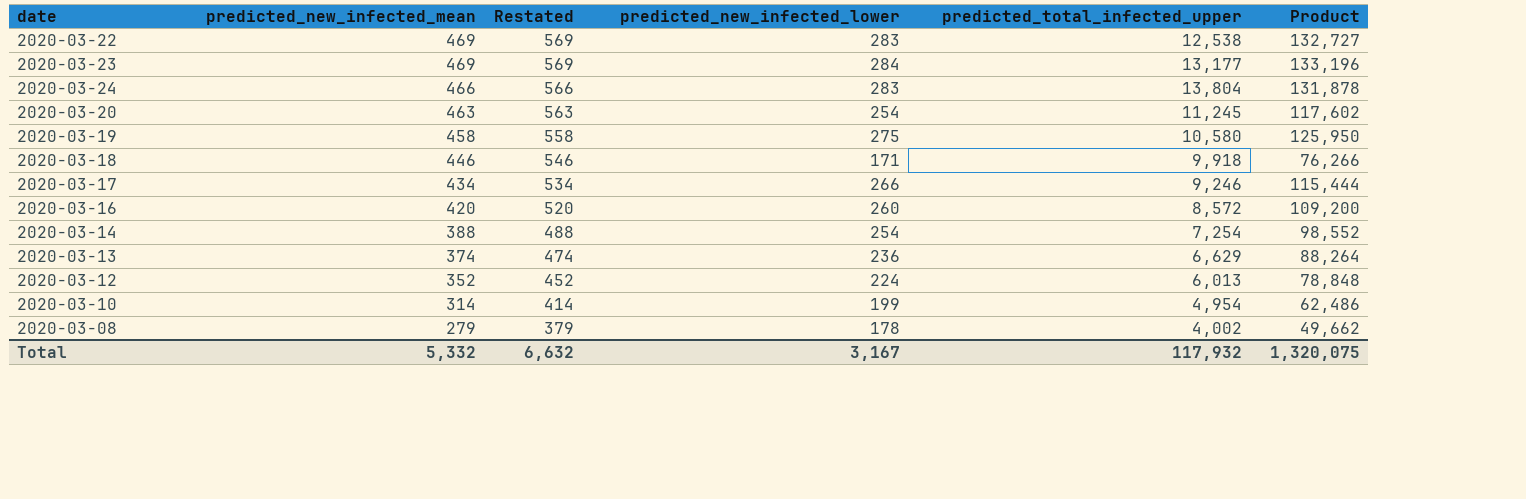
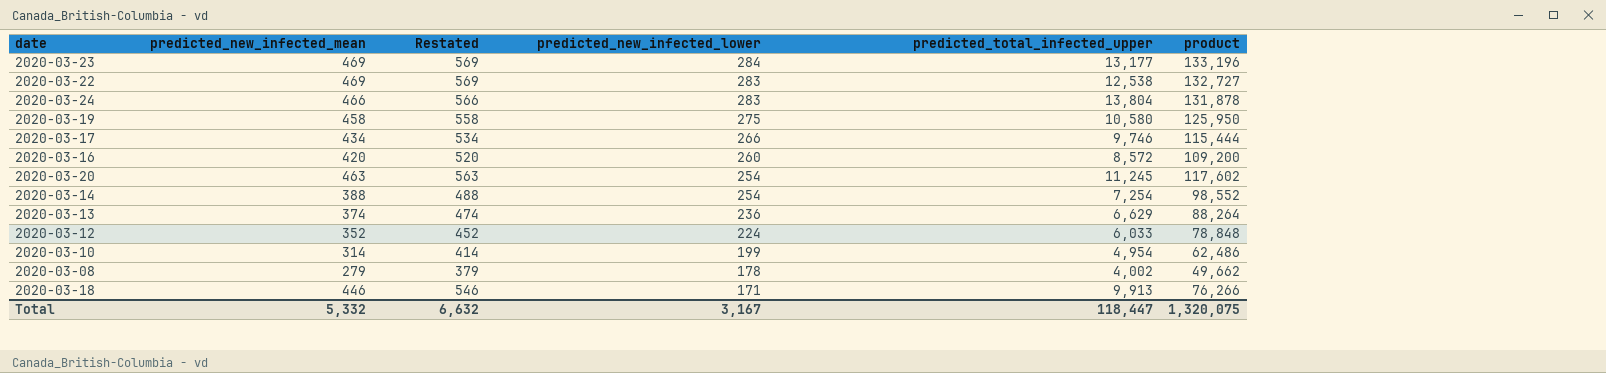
row order: predicted_new_infected_mean descending -> predicted_new_infected_lower descending
column name: Product -> product
2020-03-17 | predicted_total_infected_upper: 9,246 -> 9,746
2020-03-12 | predicted_total_infected_upper: 6,013 -> 6,033
2020-03-18 | predicted_total_infected_upper: 9,918 -> 9,913
Total | predicted_total_infected_upper: 117,932 -> 118,447

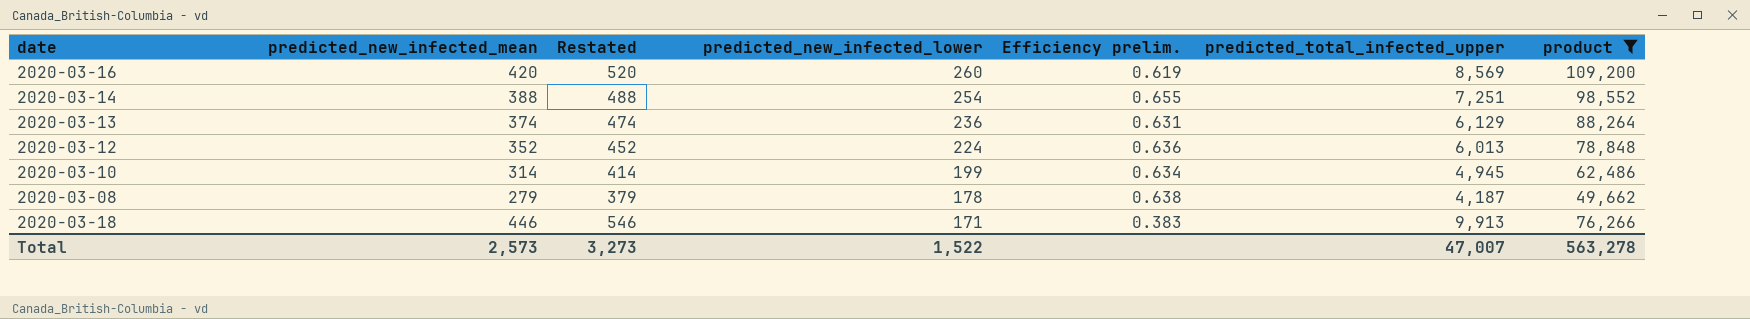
filter: none -> product <= 109,200
column Efficiency prelim. | formula: none -> [predicted_new_infected_lower] / [predicted_new_infected_mean]
2020-03-16 | predicted_total_infected_upper: 8,572 -> 8,569
2020-03-14 | predicted_total_infected_upper: 7,254 -> 7,251
2020-03-13 | predicted_total_infected_upper: 6,629 -> 6,129
2020-03-12 | predicted_total_infected_upper: 6,033 -> 6,013
2020-03-10 | predicted_total_infected_upper: 4,954 -> 4,945
2020-03-08 | predicted_total_infected_upper: 4,002 -> 4,187
Total | predicted_new_infected_mean: 5,332 -> 2,573
Total | Restated: 6,632 -> 3,273
Total | predicted_new_infected_lower: 3,167 -> 1,522
Total | predicted_total_infected_upper: 118,447 -> 47,007
Total | product: 1,320,075 -> 563,278

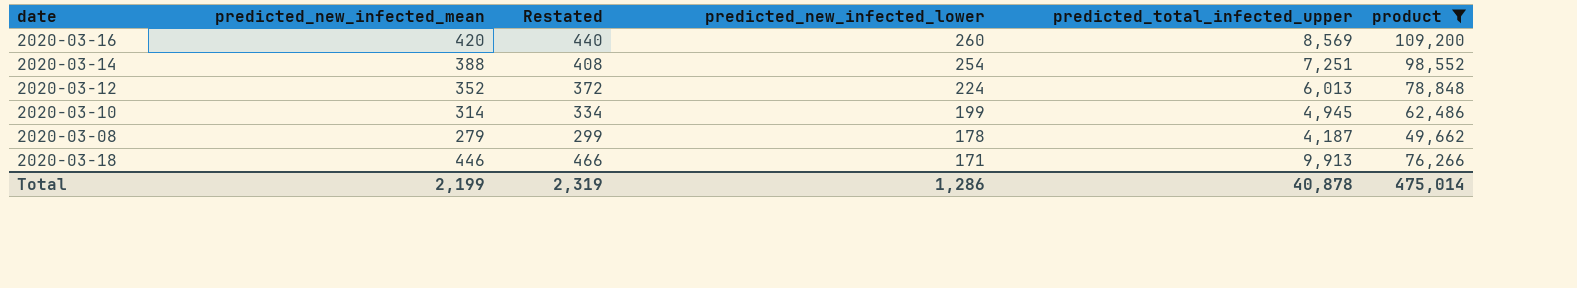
column Efficiency prelim. | formula: [predicted_new_infected_lower] / [predicted_new_infected_mean] -> none
column Restated | formula: [predicted_new_infected_mean] + 100 -> [predicted_new_infected_mean] + 20
row 2020-03-13: 374 | 474 | 236 | 0.631 | 6,129 | 88,264 -> none
Total | predicted_new_infected_mean: 2,573 -> 2,199
Total | Restated: 3,273 -> 2,319
Total | predicted_new_infected_lower: 1,522 -> 1,286
Total | predicted_total_infected_upper: 47,007 -> 40,878
Total | product: 563,278 -> 475,014

